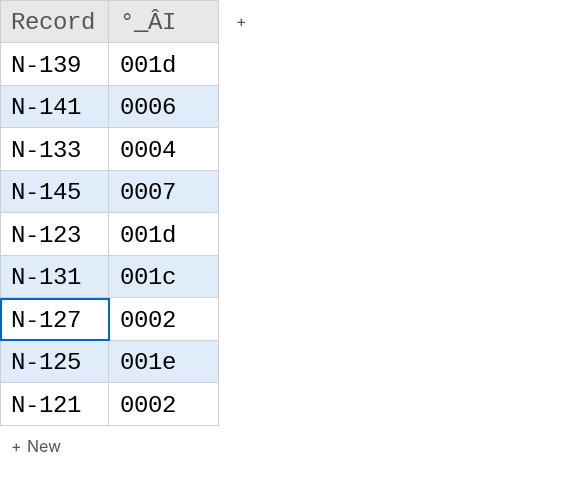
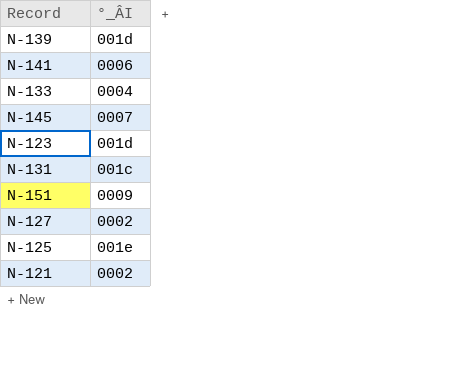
row N-151: none -> 0009

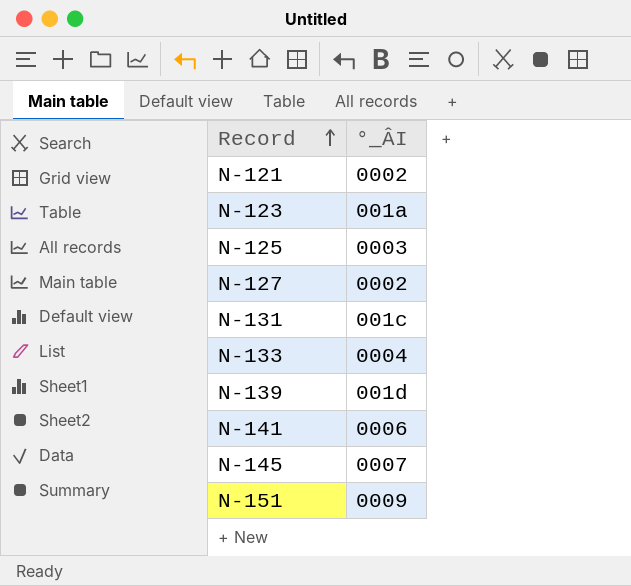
row order: none -> Record ascending
N-123 | °_ÂI: 001d -> 001a
N-125 | °_ÂI: 001e -> 0003

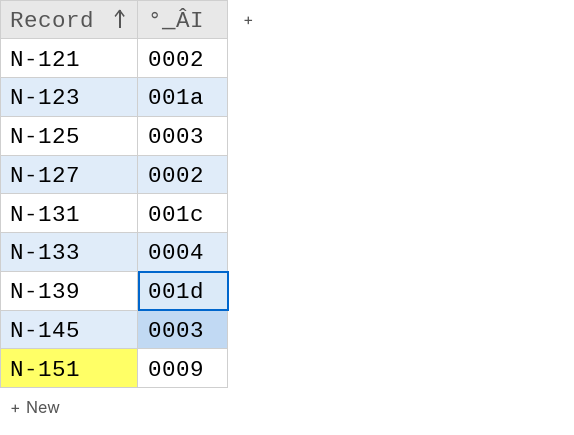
row N-141: 0006 -> none
N-145 | °_ÂI: 0007 -> 0003

